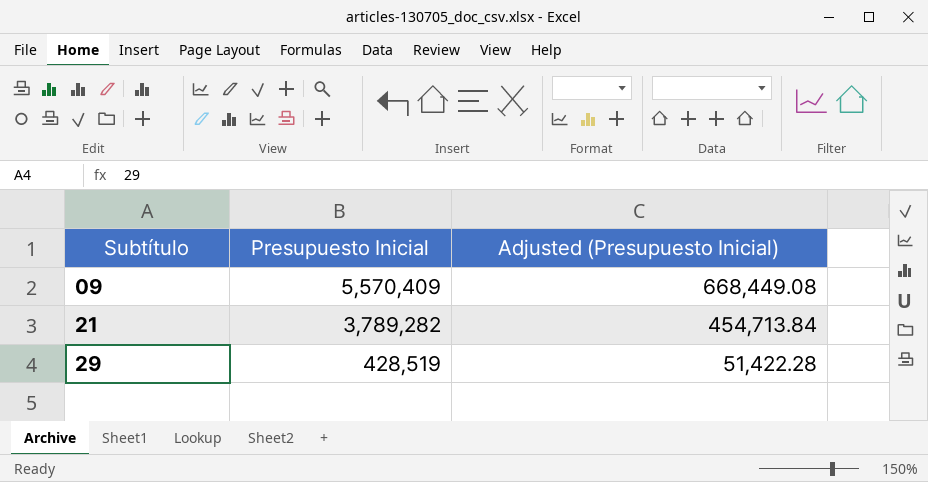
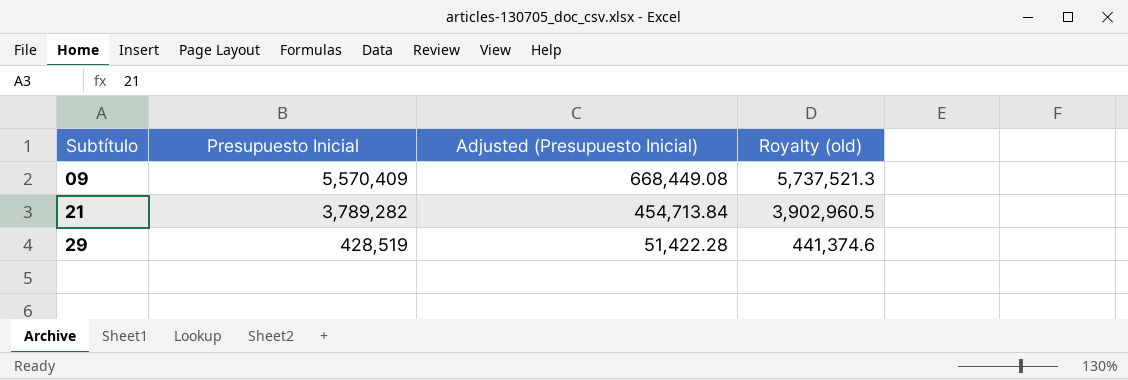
column Royalty (old) | formula: none -> [Presupuesto Inicial] * 1.03

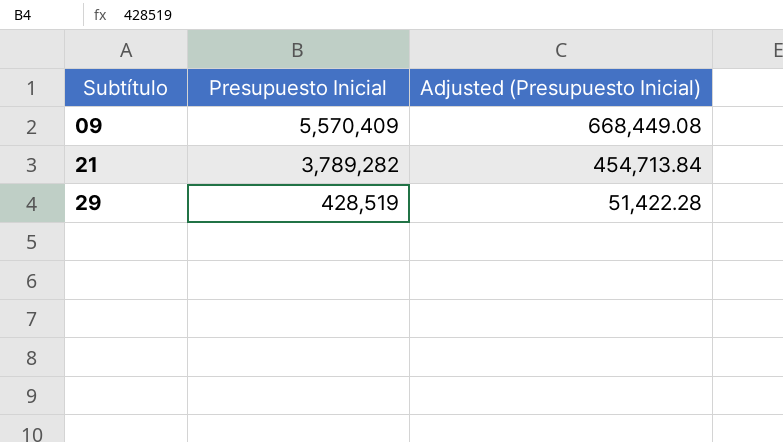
column Royalty (old) | formula: [Presupuesto Inicial] * 1.03 -> none

